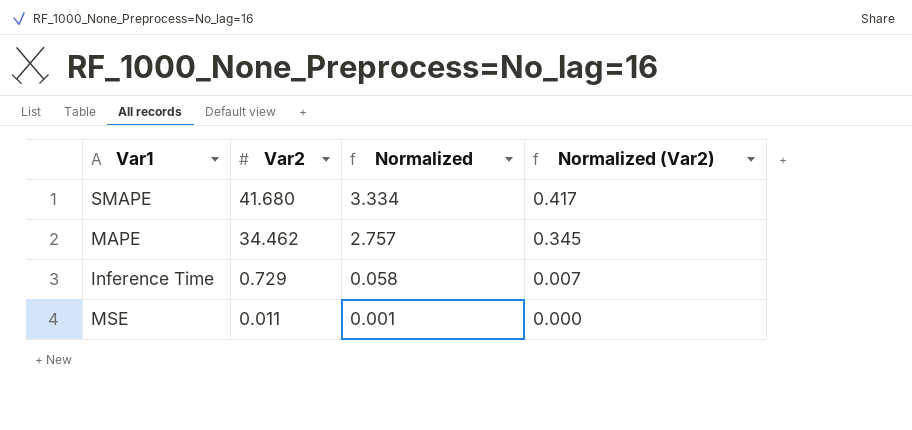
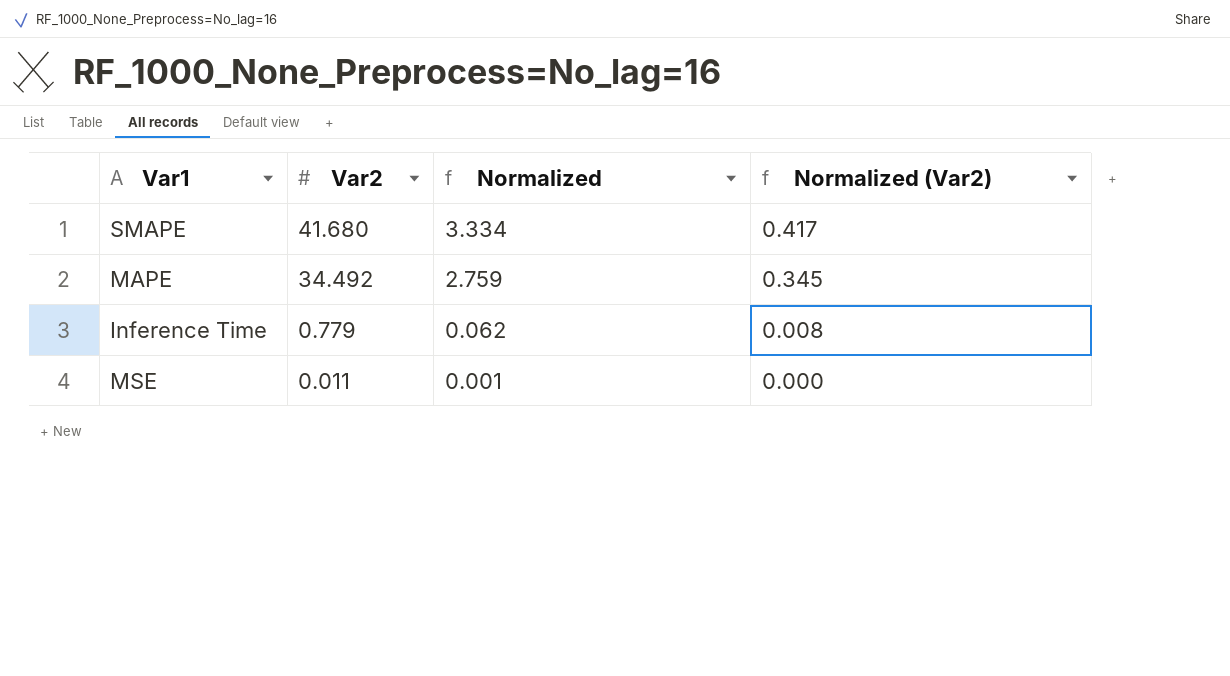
MAPE | Var2: 34.462 -> 34.492
MAPE | Normalized: 2.757 -> 2.759
Inference Time | Var2: 0.729 -> 0.779
Inference Time | Normalized: 0.058 -> 0.062
Inference Time | Normalized (Var2): 0.007 -> 0.008

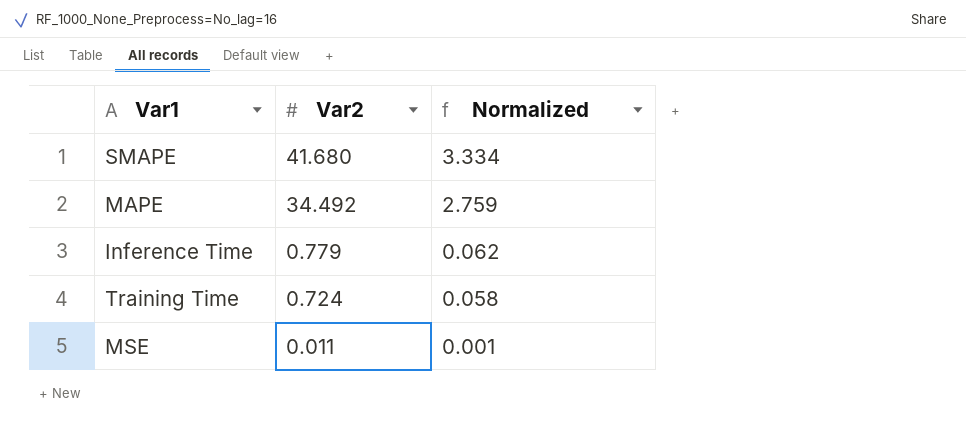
column Normalized (Var2) | formula: [Var2] * 0.01 -> none
row Training Time: none -> 0.724 | 0.058

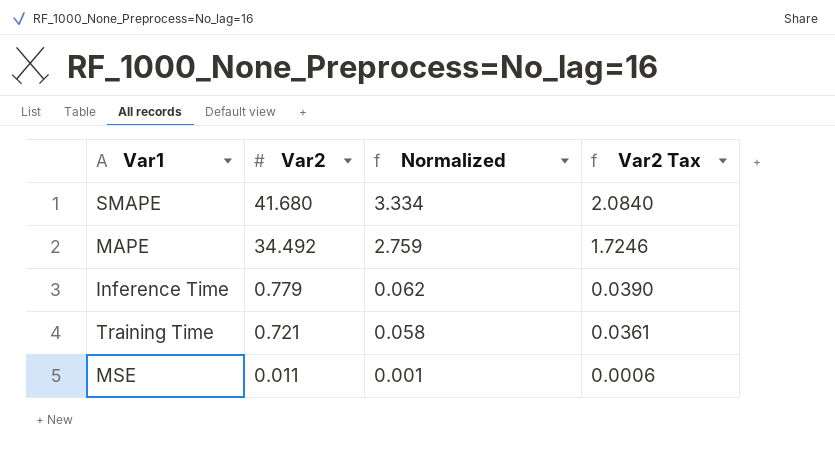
column Var2 Tax | formula: none -> [Var2] * 0.05
Training Time | Var2: 0.724 -> 0.721

